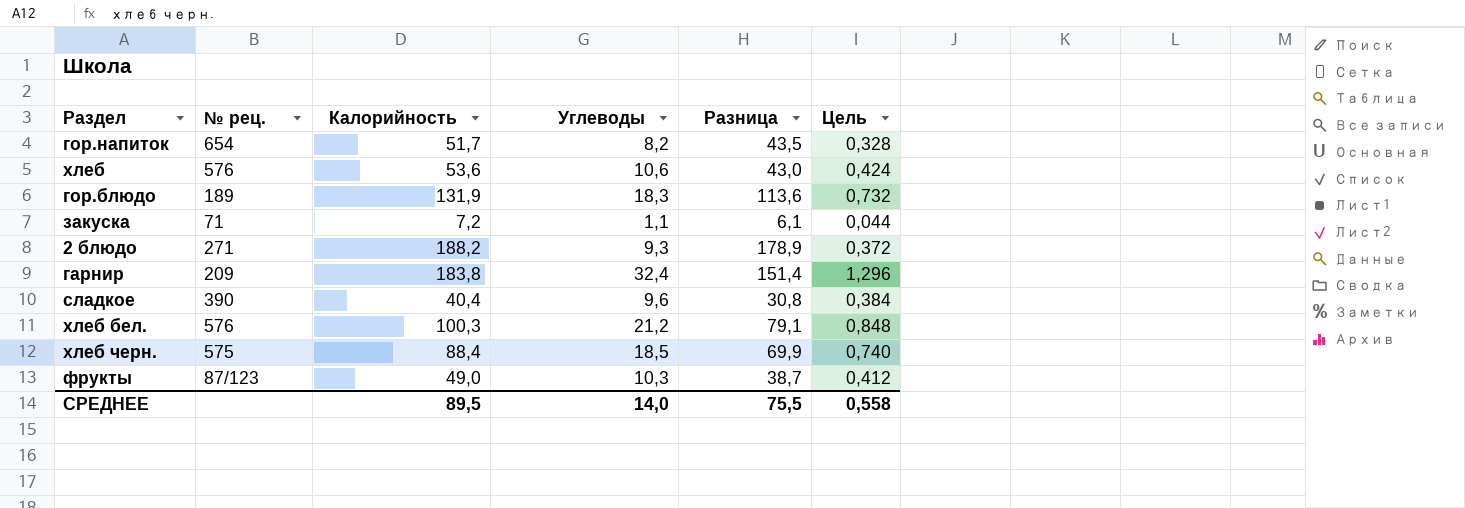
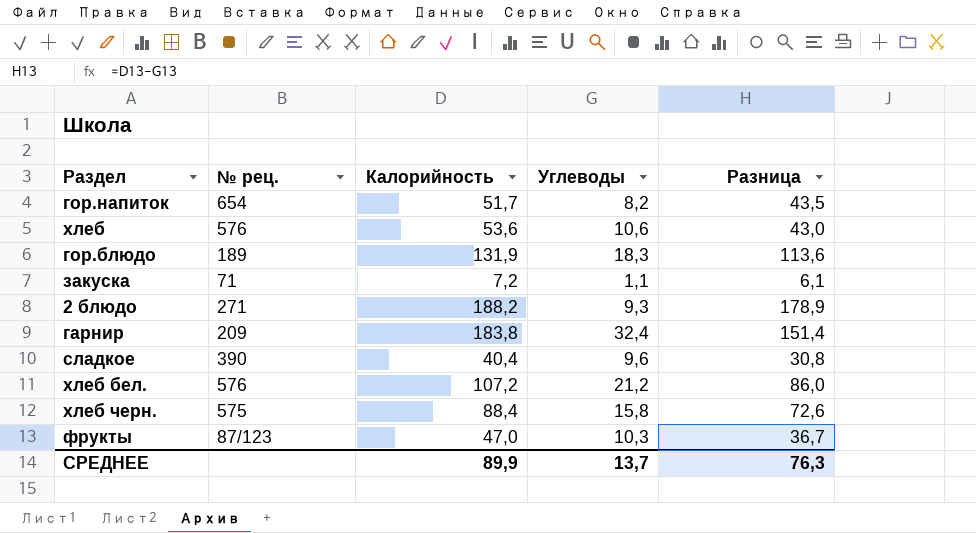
column Цель | formula: [Углеводы] * 0,04 -> none
хлеб бел. | Калорийность: 100,3 -> 107,2
хлеб бел. | Разница: 79,1 -> 86,0
хлеб черн. | Углеводы: 18,5 -> 15,8
хлеб черн. | Разница: 69,9 -> 72,6
фрукты | Калорийность: 49,0 -> 47,0
фрукты | Разница: 38,7 -> 36,7
СРЕДНЕЕ | Калорийность: 89,5 -> 89,9
СРЕДНЕЕ | Углеводы: 14,0 -> 13,7
СРЕДНЕЕ | Разница: 75,5 -> 76,3

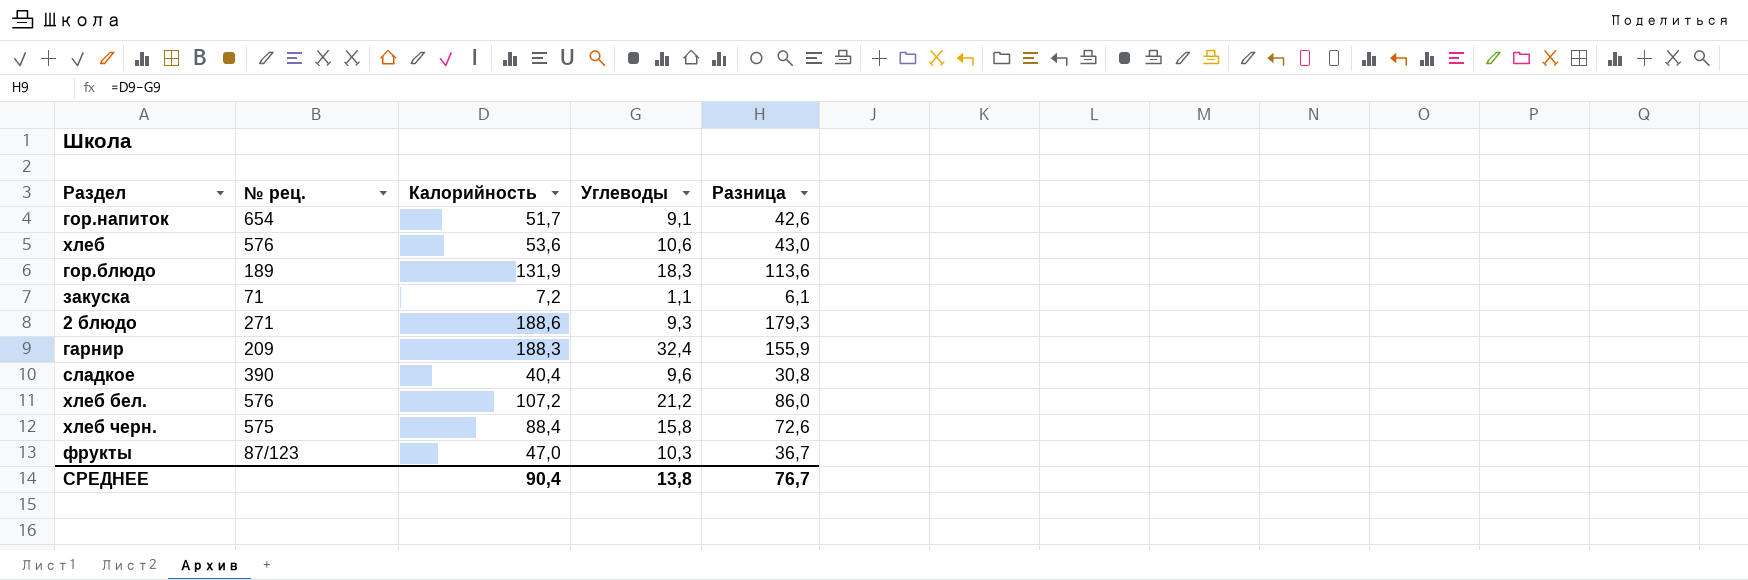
гор.напиток | Углеводы: 8,2 -> 9,1
гор.напиток | Разница: 43,5 -> 42,6
2 блюдо | Калорийность: 188,2 -> 188,6
2 блюдо | Разница: 178,9 -> 179,3
гарнир | Калорийность: 183,8 -> 188,3
гарнир | Разница: 151,4 -> 155,9
СРЕДНЕЕ | Калорийность: 89,9 -> 90,4
СРЕДНЕЕ | Углеводы: 13,7 -> 13,8
СРЕДНЕЕ | Разница: 76,3 -> 76,7

